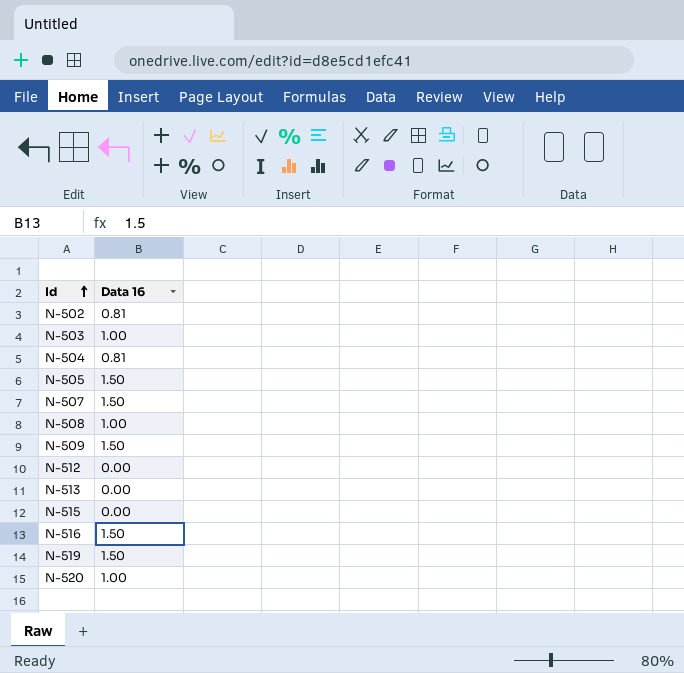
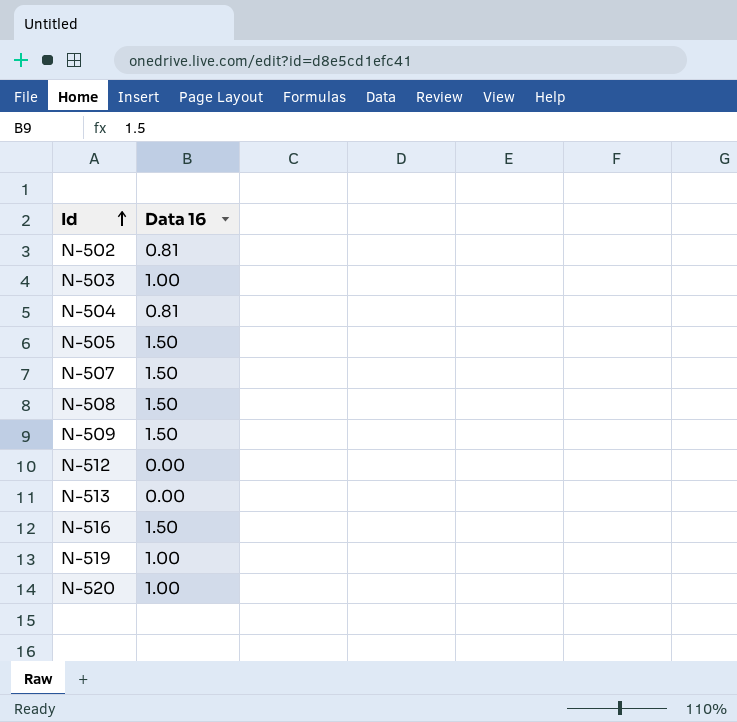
row N-515: 0.00 -> none
N-508 | Data 16: 1.00 -> 1.50
N-519 | Data 16: 1.50 -> 1.00

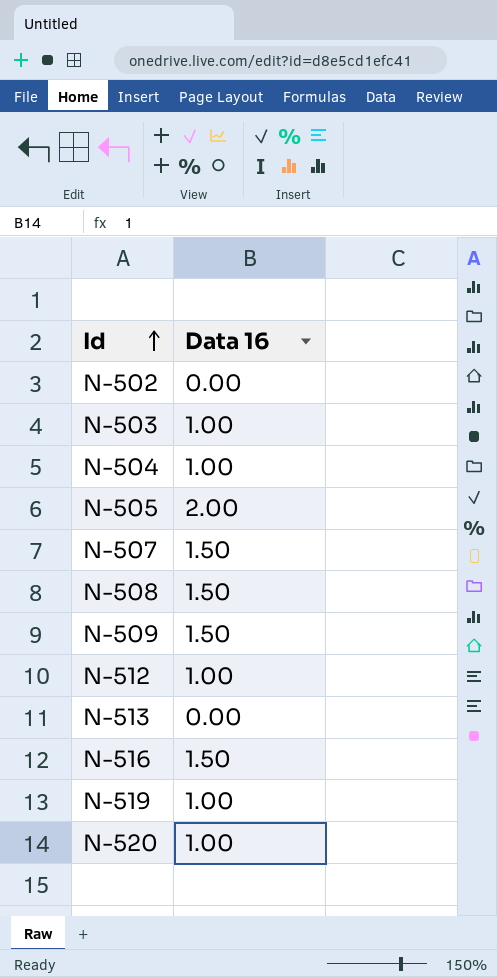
N-502 | Data 16: 0.81 -> 0.00
N-504 | Data 16: 0.81 -> 1.00
N-505 | Data 16: 1.50 -> 2.00
N-512 | Data 16: 0.00 -> 1.00

